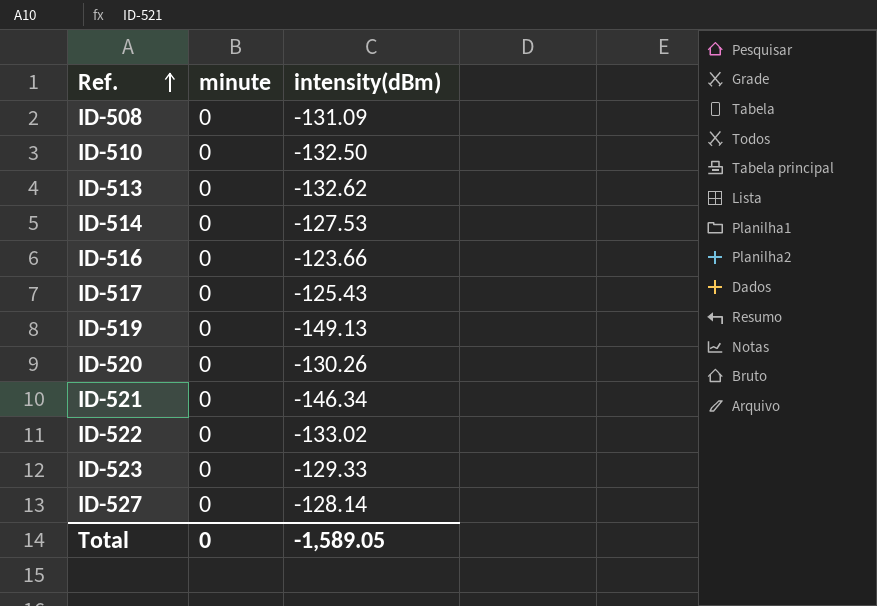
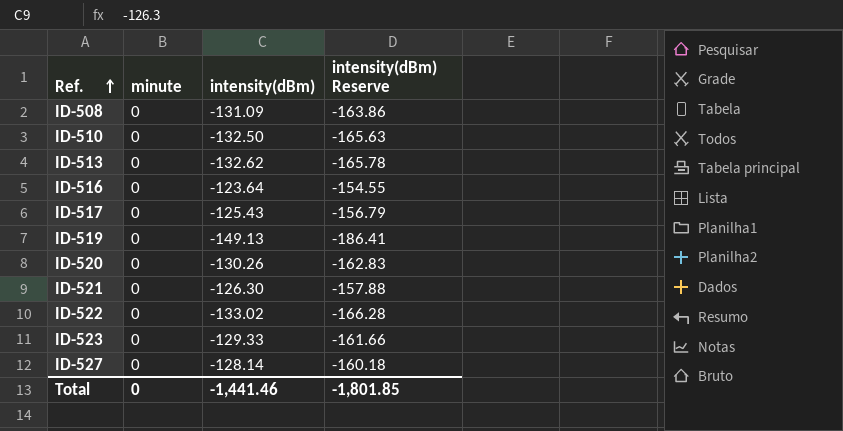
column intensity(dBm) Reserve | formula: none -> [intensity(dBm)] * 1.25
row ID-514: 0 | -127.53 -> none
ID-516 | intensity(dBm): -123.66 -> -123.64
ID-521 | intensity(dBm): -146.34 -> -126.30
Total | intensity(dBm): -1,589.05 -> -1,441.46

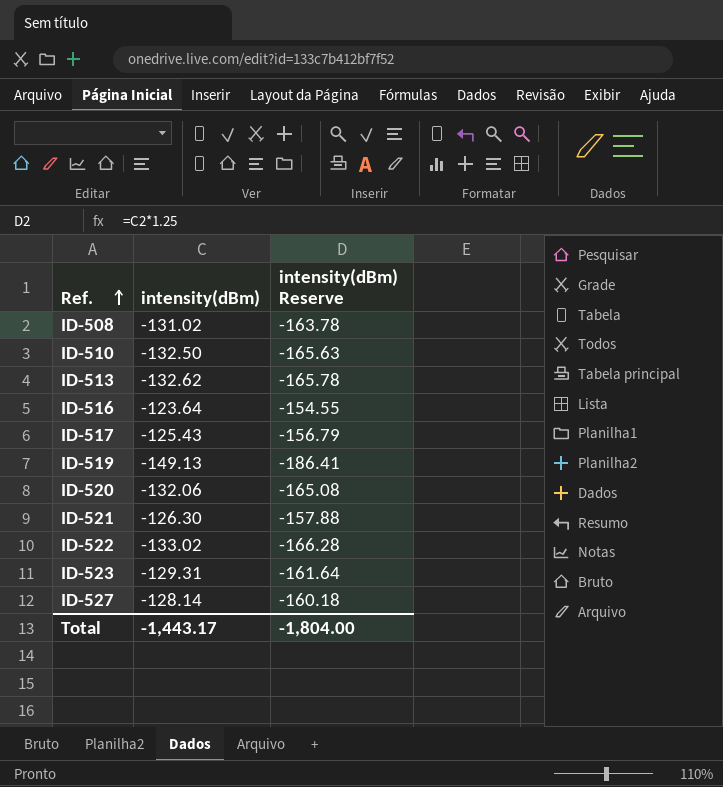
column minute | position: 2 -> none
ID-508 | intensity(dBm): -131.09 -> -131.02
ID-508 | intensity(dBm) Reserve: -163.86 -> -163.78
ID-520 | intensity(dBm): -130.26 -> -132.06
ID-520 | intensity(dBm) Reserve: -162.83 -> -165.08
ID-523 | intensity(dBm): -129.33 -> -129.31
ID-523 | intensity(dBm) Reserve: -161.66 -> -161.64
Total | intensity(dBm): -1,441.46 -> -1,443.17
Total | intensity(dBm) Reserve: -1,801.85 -> -1,804.00

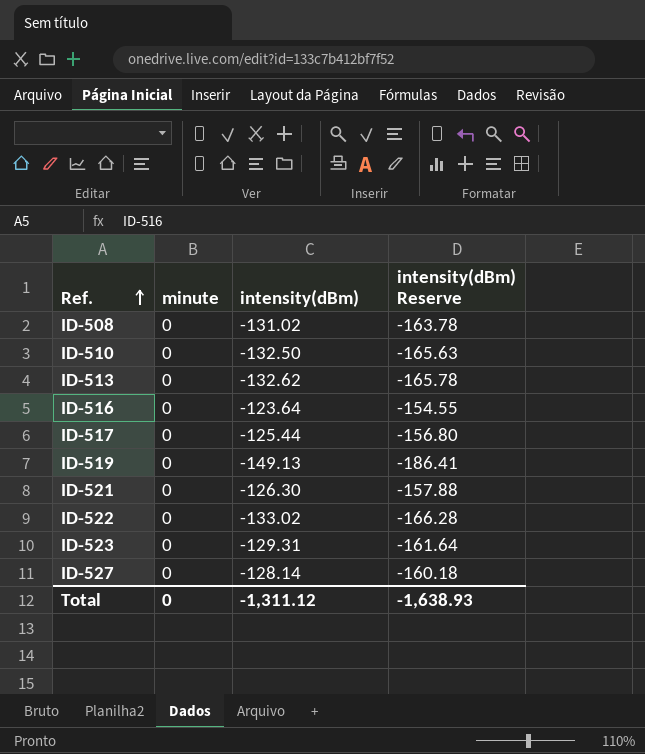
column minute | position: none -> 2
row ID-520: -132.06 | -165.08 -> none
ID-517 | intensity(dBm): -125.43 -> -125.44
ID-517 | intensity(dBm) Reserve: -156.79 -> -156.80
Total | intensity(dBm): -1,443.17 -> -1,311.12
Total | intensity(dBm) Reserve: -1,804.00 -> -1,638.93

